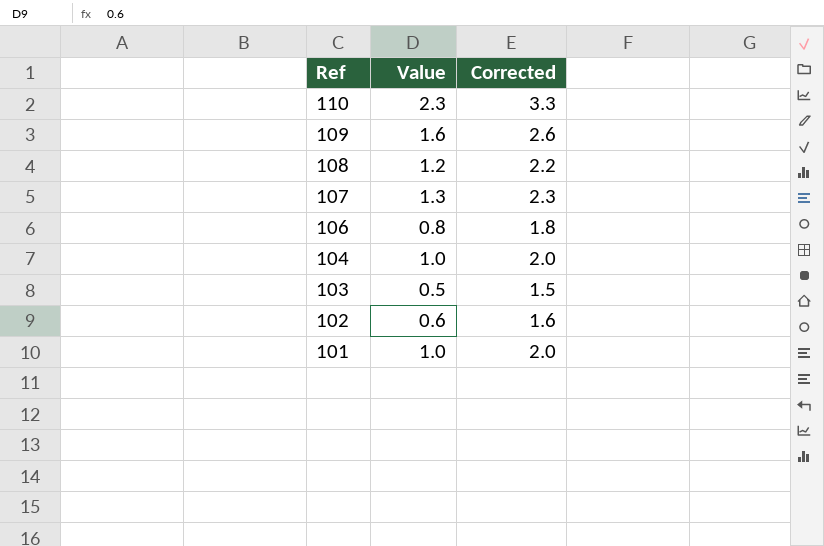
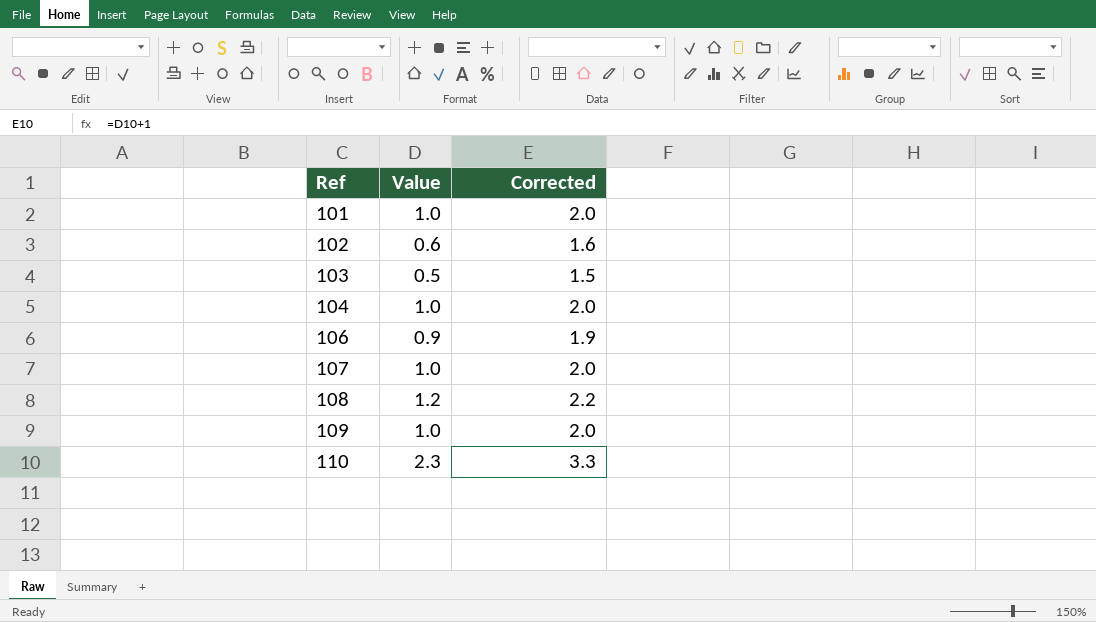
row order: Ref descending -> Ref ascending
106 | Value: 0.8 -> 0.9
106 | Corrected: 1.8 -> 1.9
107 | Value: 1.3 -> 1.0
107 | Corrected: 2.3 -> 2.0
109 | Value: 1.6 -> 1.0
109 | Corrected: 2.6 -> 2.0

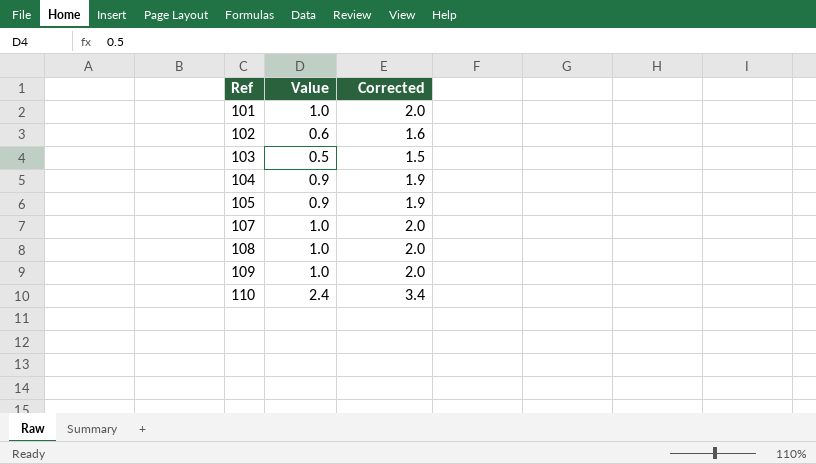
row 106: 0.9 | 1.9 -> none
104 | Value: 1.0 -> 0.9
104 | Corrected: 2.0 -> 1.9
row 105: none -> 0.9 | 1.9
108 | Value: 1.2 -> 1.0
108 | Corrected: 2.2 -> 2.0
110 | Value: 2.3 -> 2.4
110 | Corrected: 3.3 -> 3.4

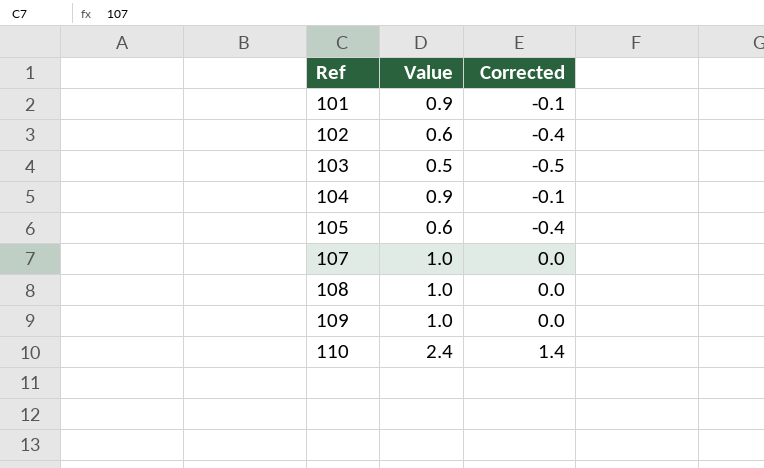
column Corrected | formula: [Value] + 1 -> [Value] - 1
101 | Value: 1.0 -> 0.9
105 | Value: 0.9 -> 0.6

